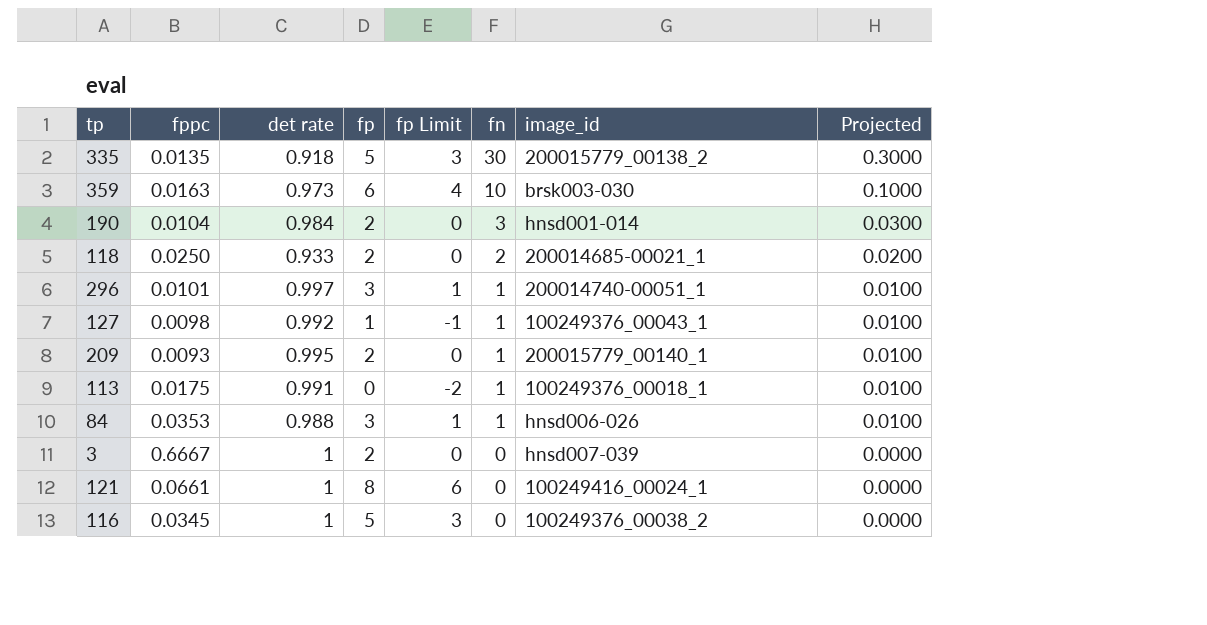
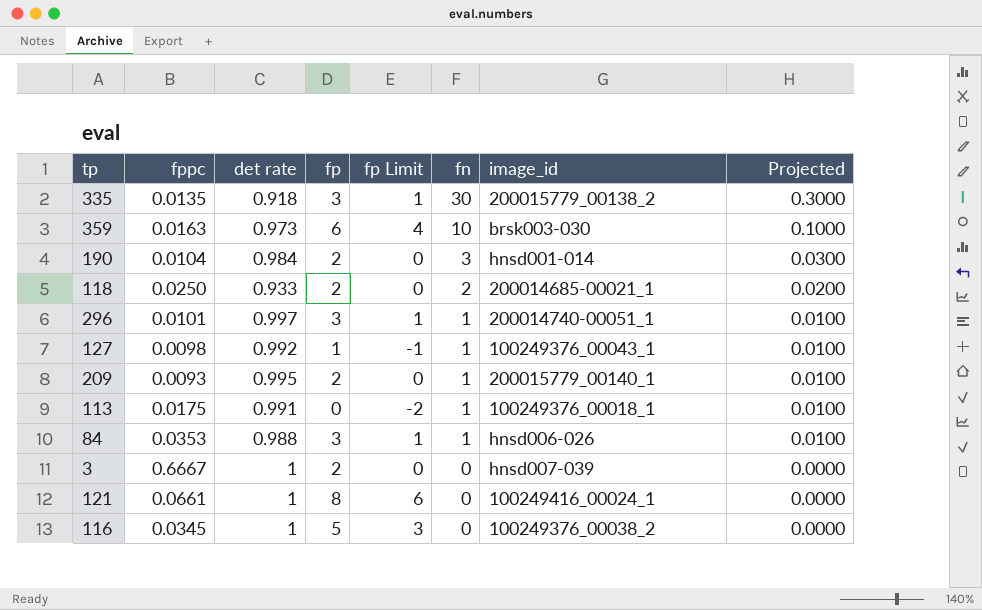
335 | fp: 5 -> 3
335 | fp Limit: 3 -> 1

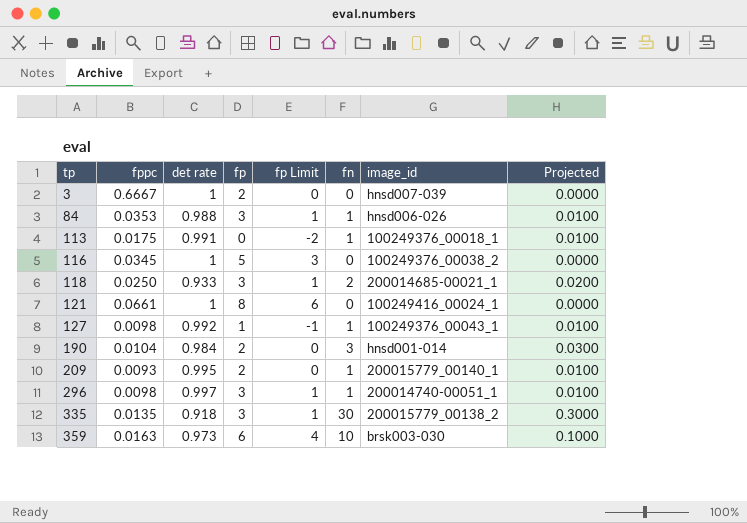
row order: fn descending -> tp ascending
118 | fp: 2 -> 3
118 | fp Limit: 0 -> 1
296 | fppc: 0.0101 -> 0.0098

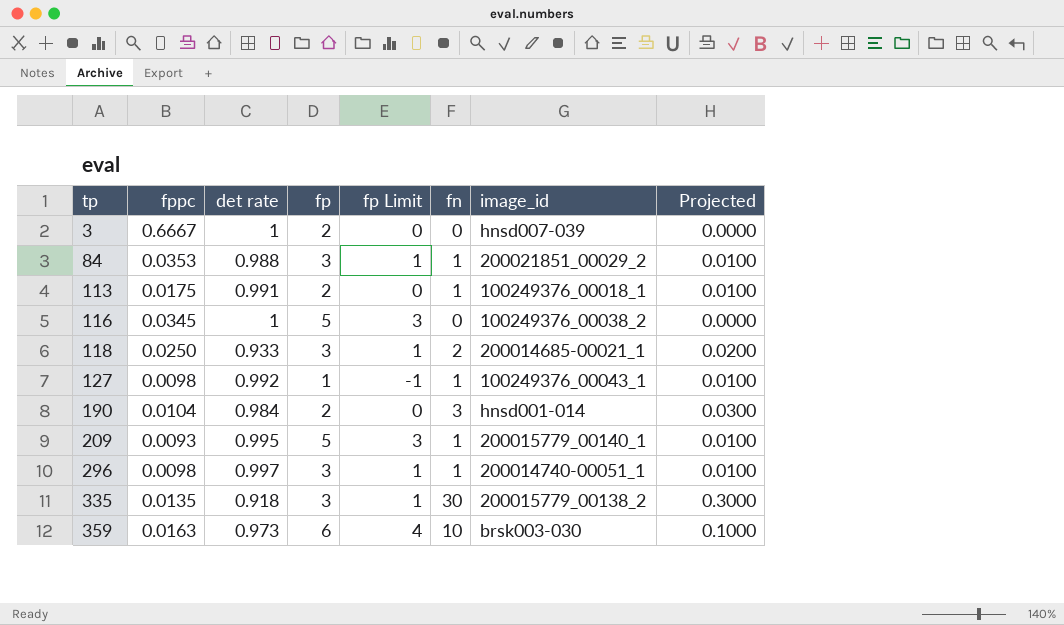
row 121: 0.0661 | 1 | 8 | 6 | 0 | 100249416_00024_1 | 0.0000 -> none
84 | image_id: hnsd006-026 -> 200021851_00029_2
113 | fp: 0 -> 2
113 | fp Limit: -2 -> 0
209 | fp: 2 -> 5
209 | fp Limit: 0 -> 3

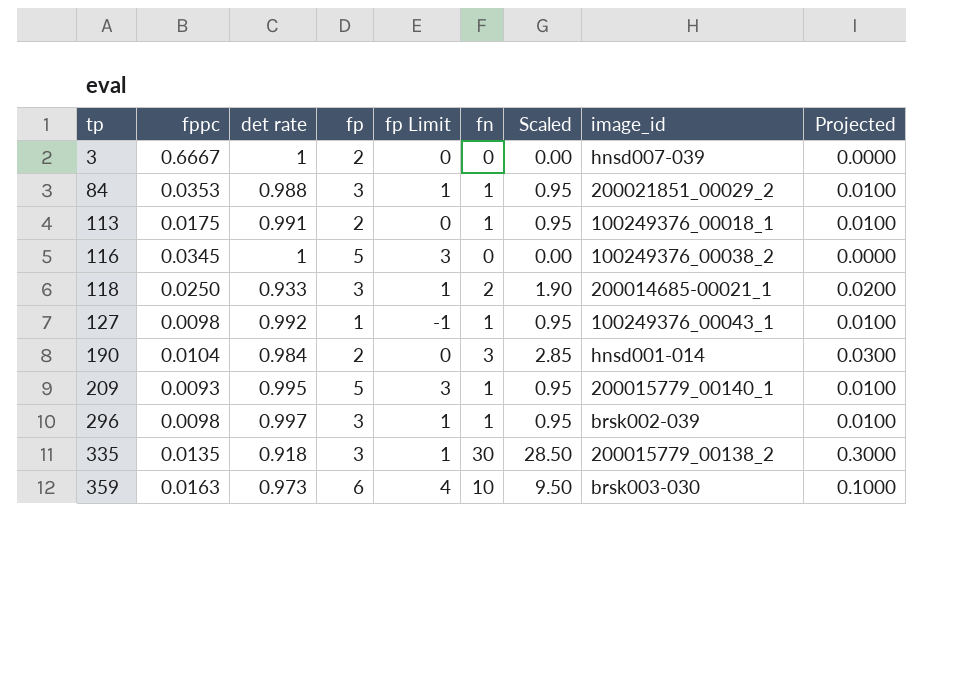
column Scaled | formula: none -> [fn] * 0.95
296 | image_id: 200014740-00051_1 -> brsk002-039

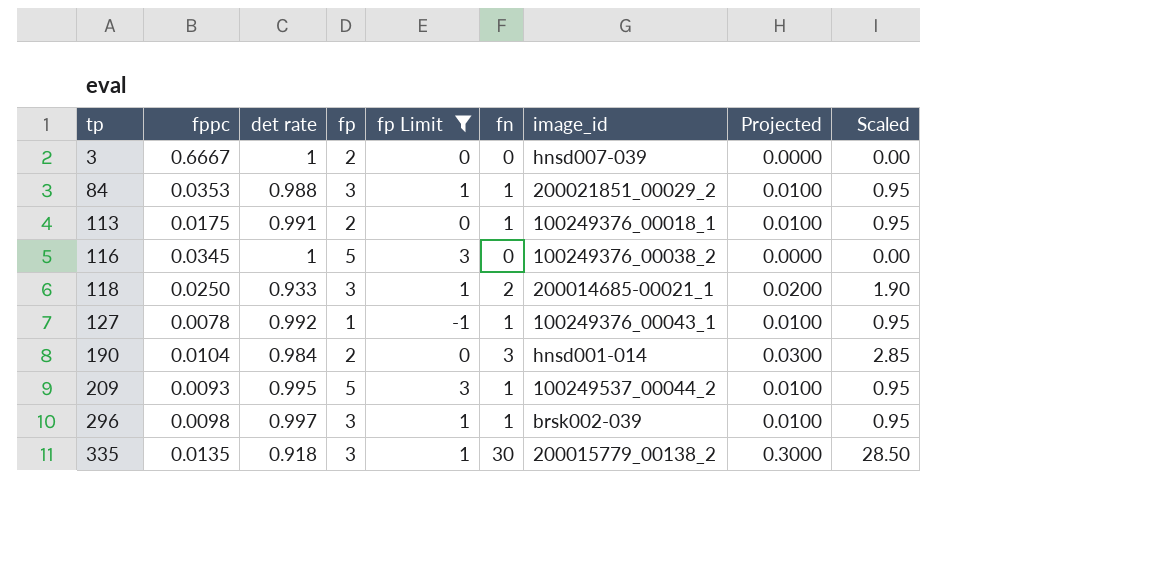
filter: none -> fp Limit != 4
column Scaled | position: 7 -> 9
127 | fppc: 0.0098 -> 0.0078
209 | image_id: 200015779_00140_1 -> 100249537_00044_2

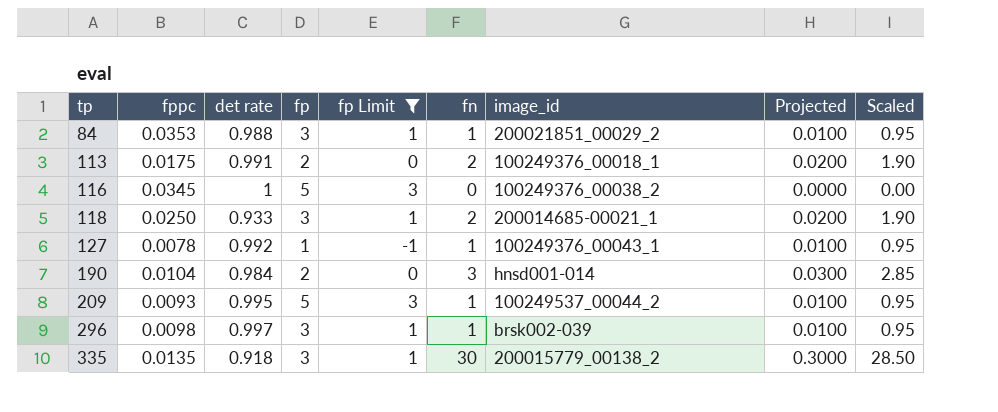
row 3: 0.6667 | 1 | 2 | 0 | 0 | hnsd007-039 | 0.0000 | 0.00 -> none
113 | fn: 1 -> 2
113 | Projected: 0.0100 -> 0.0200
113 | Scaled: 0.95 -> 1.90

